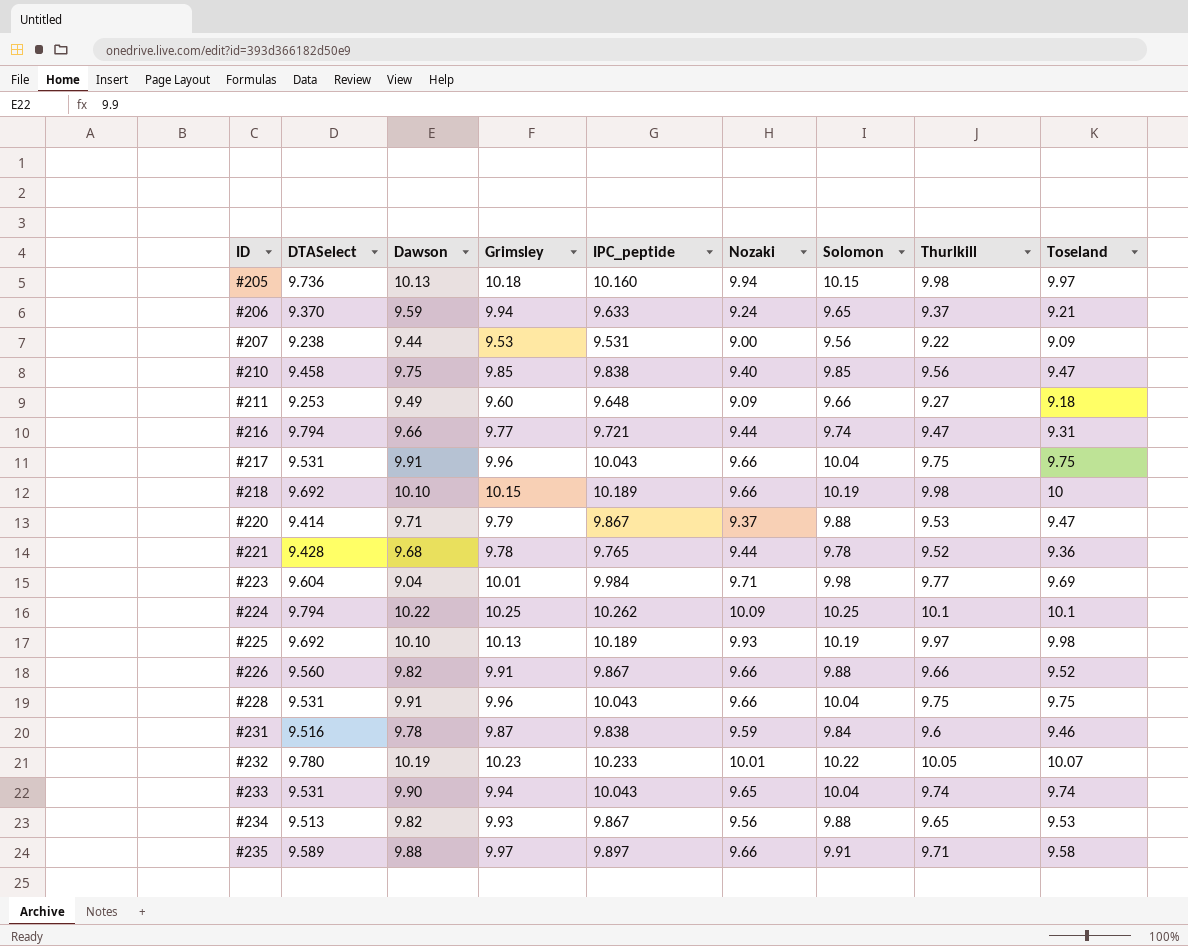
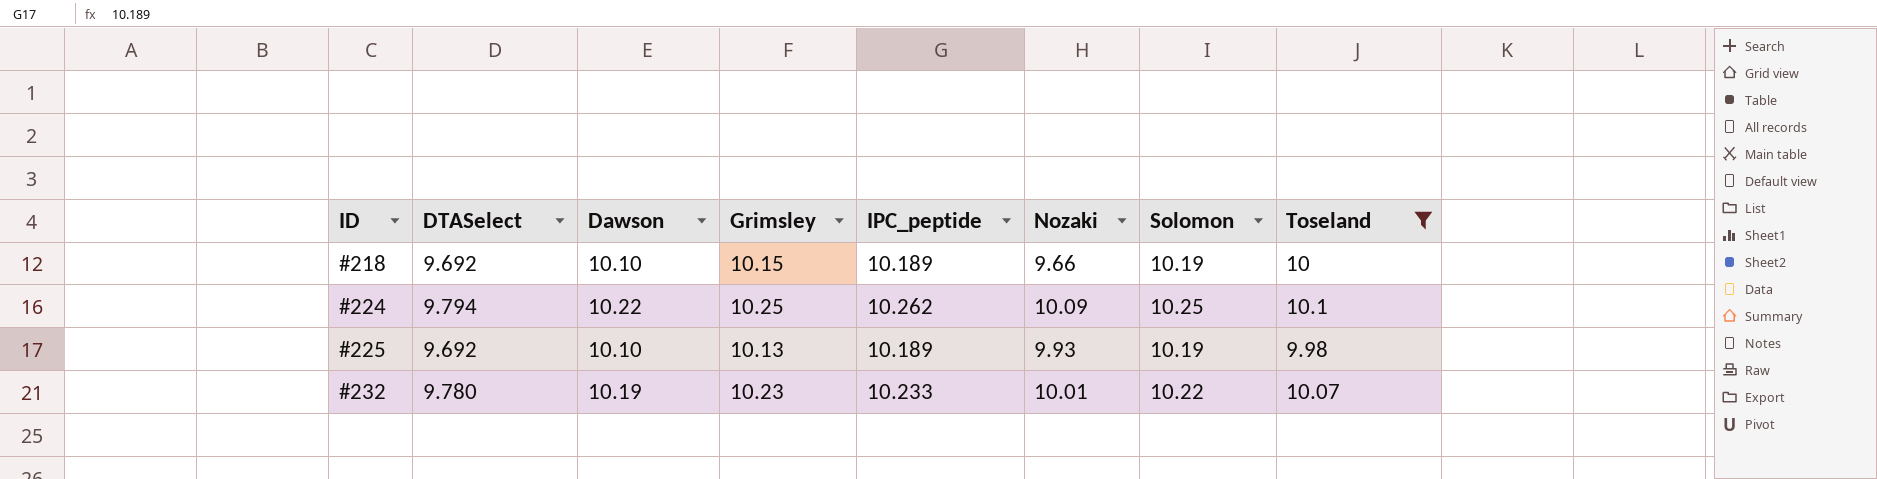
filter: none -> Toseland >= 9.98
column Thurlkill | position: 8 -> none

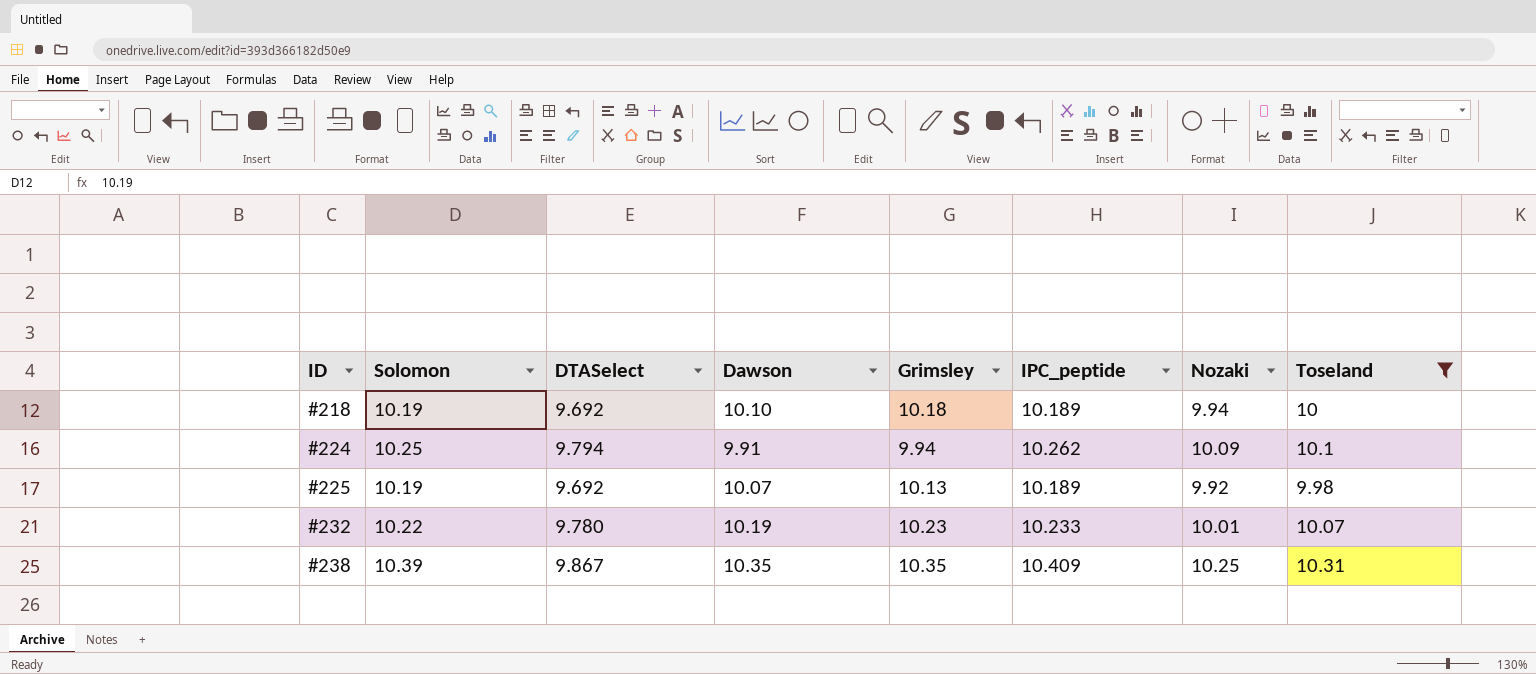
column Solomon | position: 7 -> 2
#218 | Grimsley: 10.15 -> 10.18
#218 | Nozaki: 9.66 -> 9.94
#224 | Dawson: 10.22 -> 9.91
#224 | Grimsley: 10.25 -> 9.94
#225 | Dawson: 10.10 -> 10.07
#225 | Nozaki: 9.93 -> 9.92
row #238: none -> 10.39 | 9.867 | 10.35 | 10.35 | 10.409 | 10.25 | 10.31

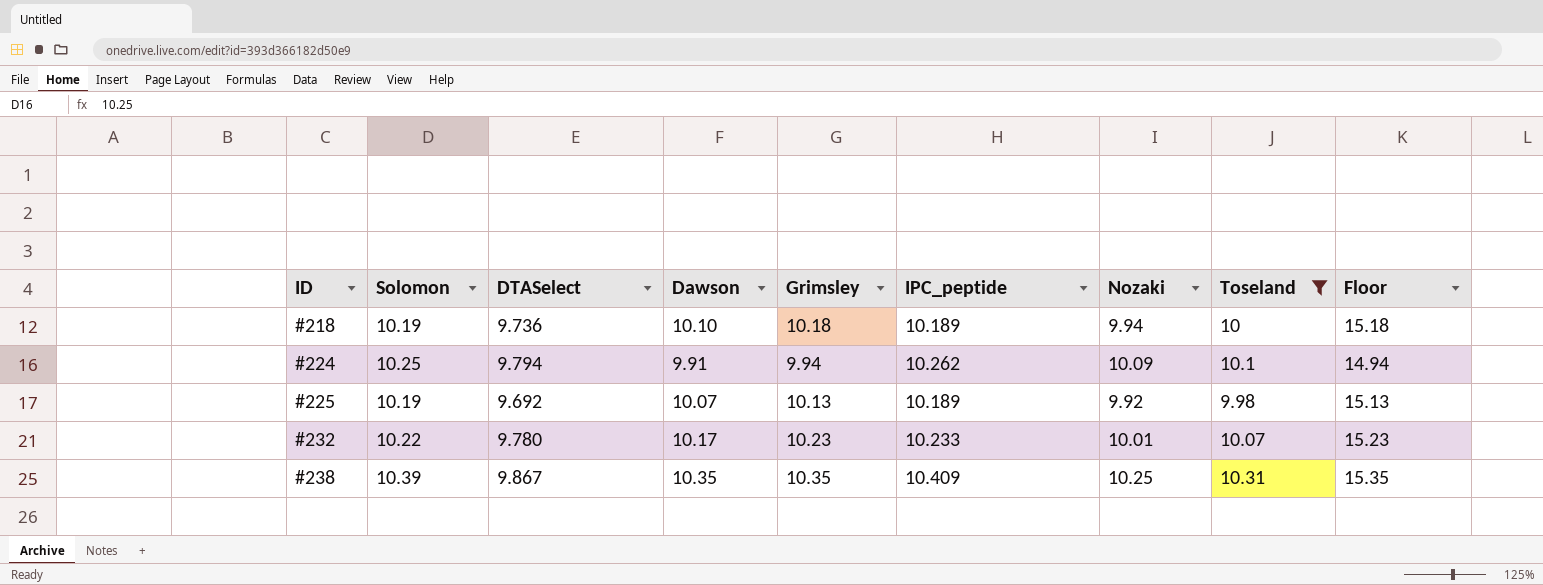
column Floor | formula: none -> [Grimsley] + 5
#218 | DTASelect: 9.692 -> 9.736
#232 | Dawson: 10.19 -> 10.17

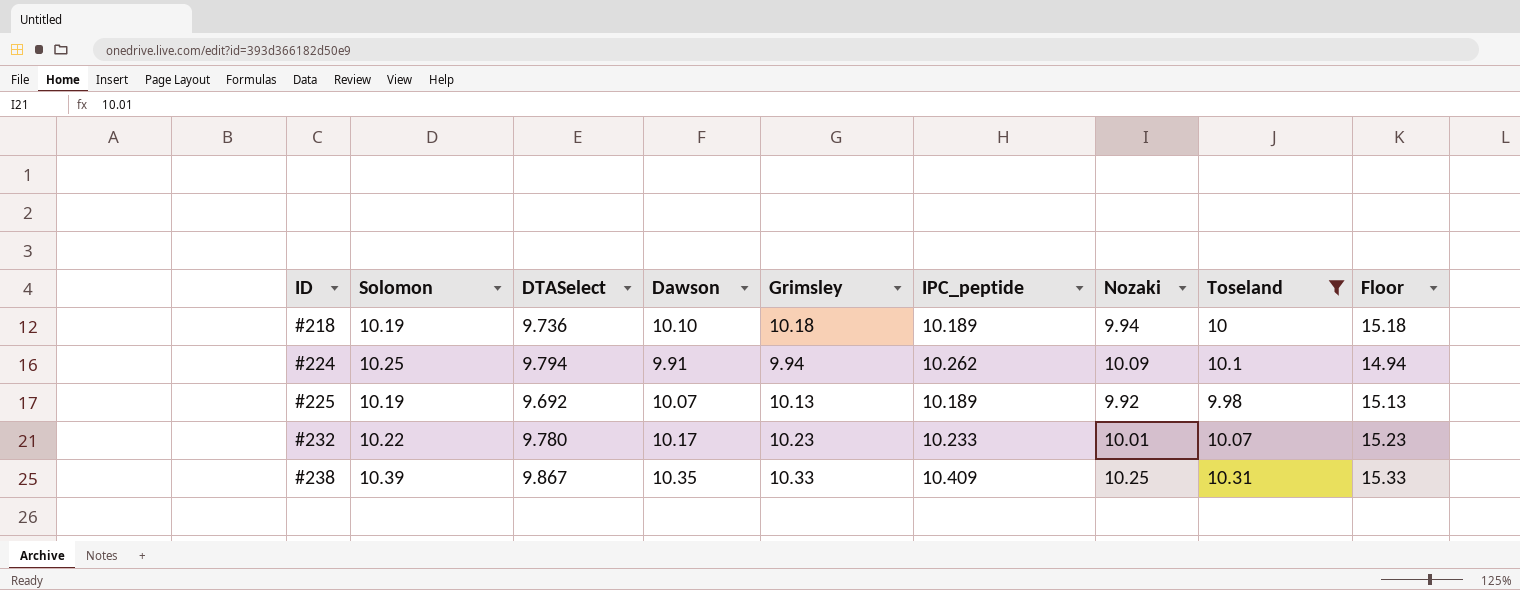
#238 | Grimsley: 10.35 -> 10.33
#238 | Floor: 15.35 -> 15.33

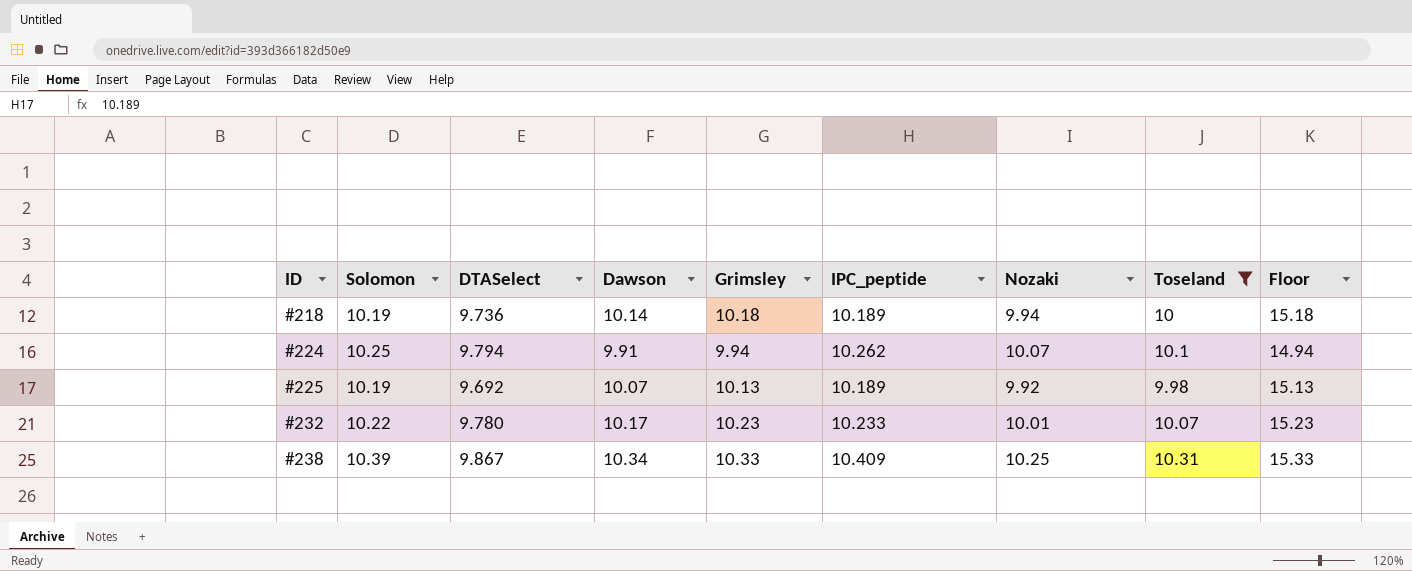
#218 | Dawson: 10.10 -> 10.14
#224 | Nozaki: 10.09 -> 10.07
#238 | Dawson: 10.35 -> 10.34

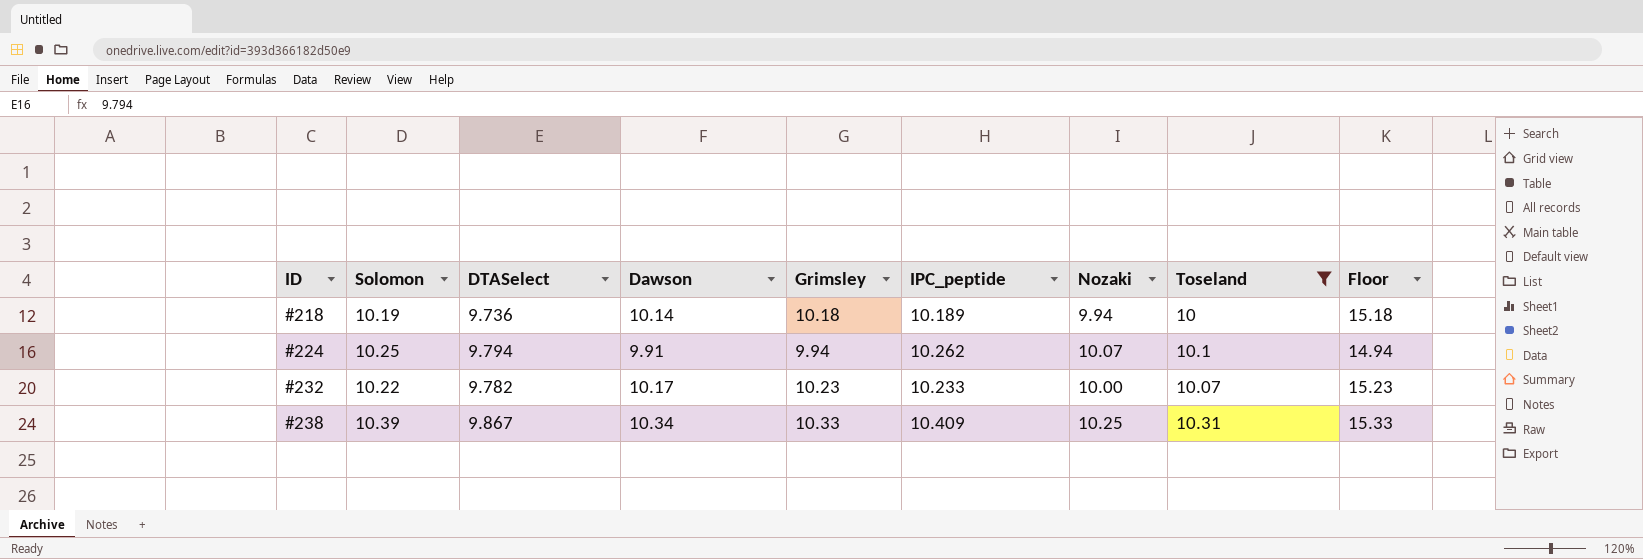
row #225: 10.19 | 9.692 | 10.07 | 10.13 | 10.189 | 9.92 | 9.98 | 15.13 -> none
#232 | DTASelect: 9.780 -> 9.782
#232 | Nozaki: 10.01 -> 10.00

